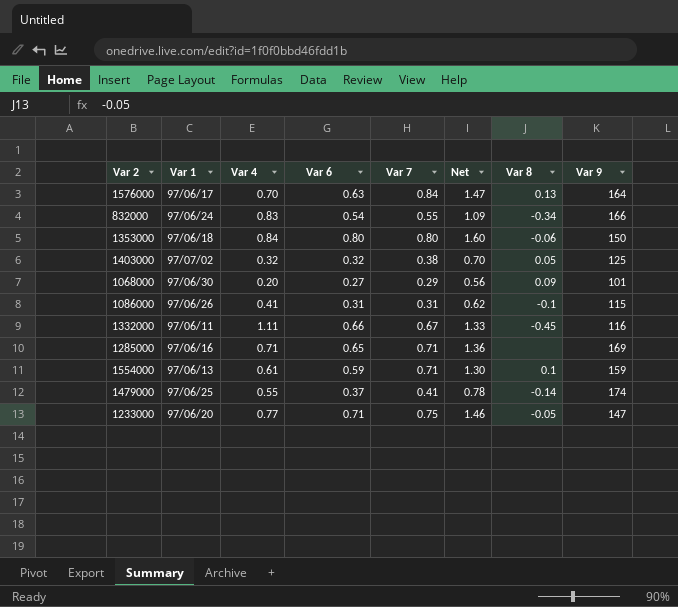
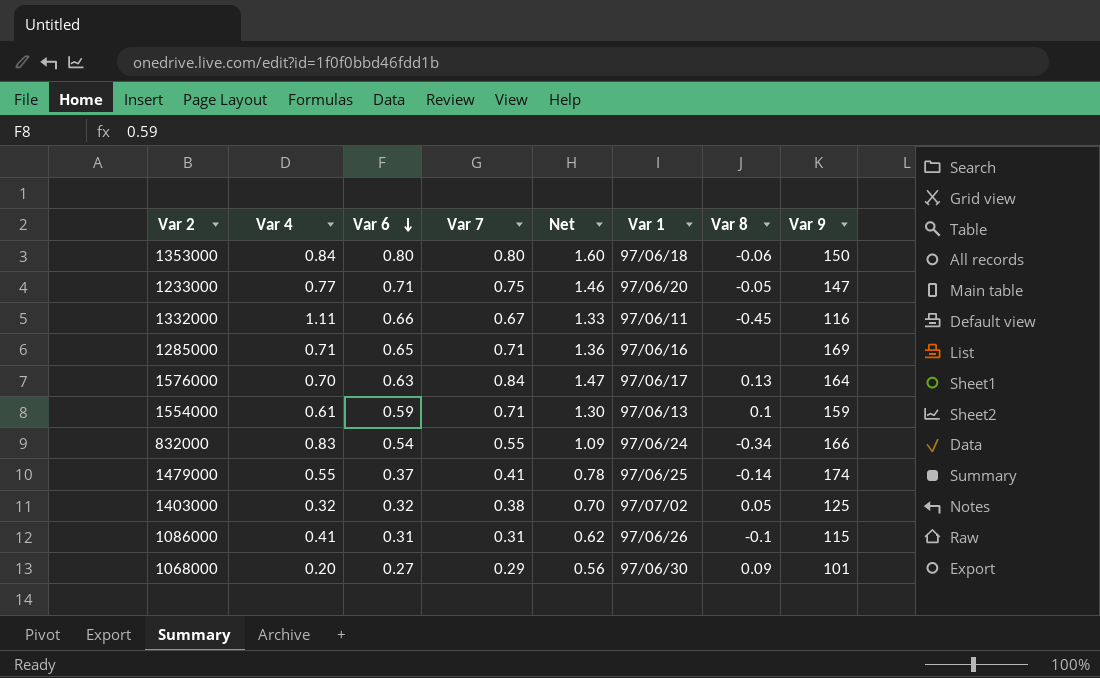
row order: none -> Var 6 descending
column Var 1 | position: 2 -> 6

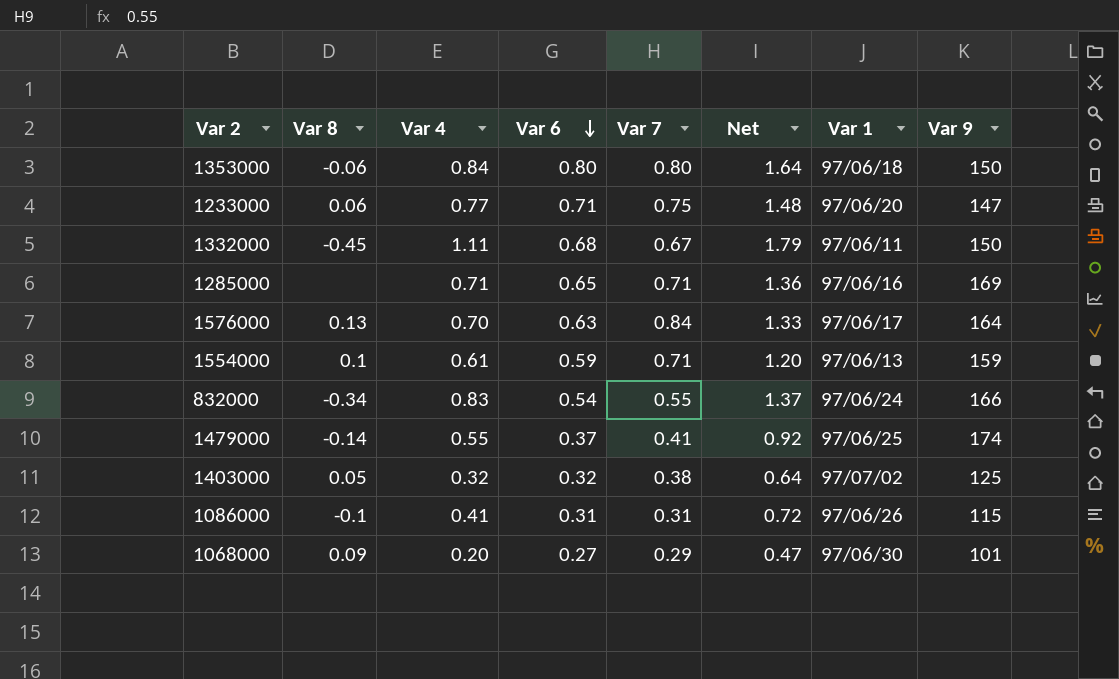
column Var 8 | position: 7 -> 2
column Net | formula: [Var 6] + [Var 7] -> [Var 4] + [Var 6]
1233000 | Var 8: -0.05 -> 0.06
1332000 | Var 6: 0.66 -> 0.68
1332000 | Var 9: 116 -> 150

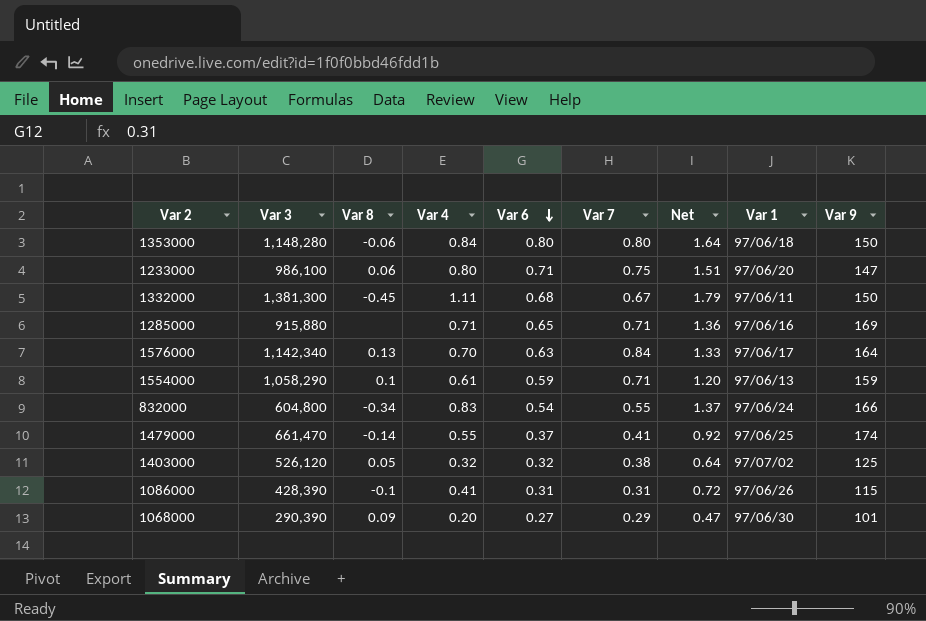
column Var 3 | position: none -> 2
1233000 | Var 4: 0.77 -> 0.80
1233000 | Net: 1.48 -> 1.51

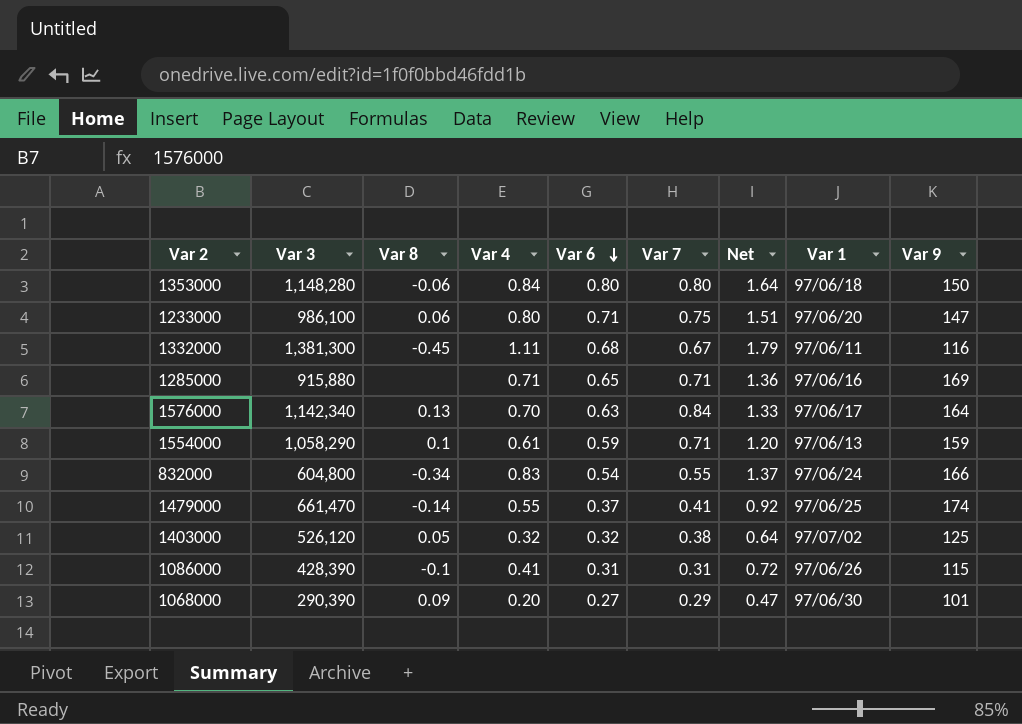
1332000 | Var 9: 150 -> 116

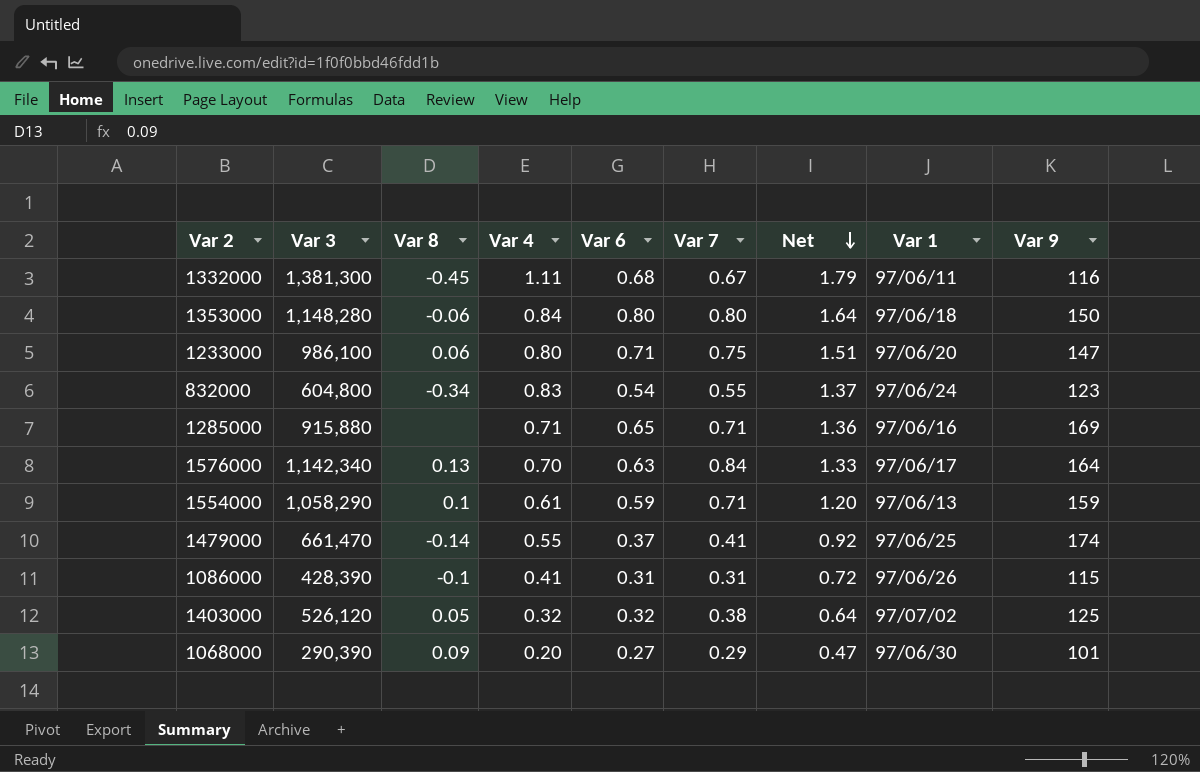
row order: Var 6 descending -> Net descending
832000 | Var 9: 166 -> 123

